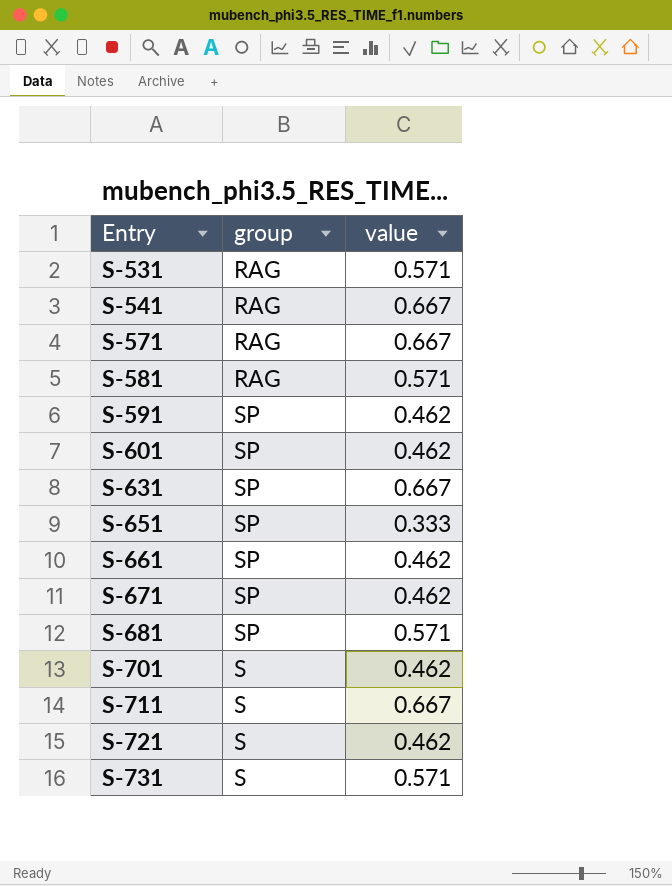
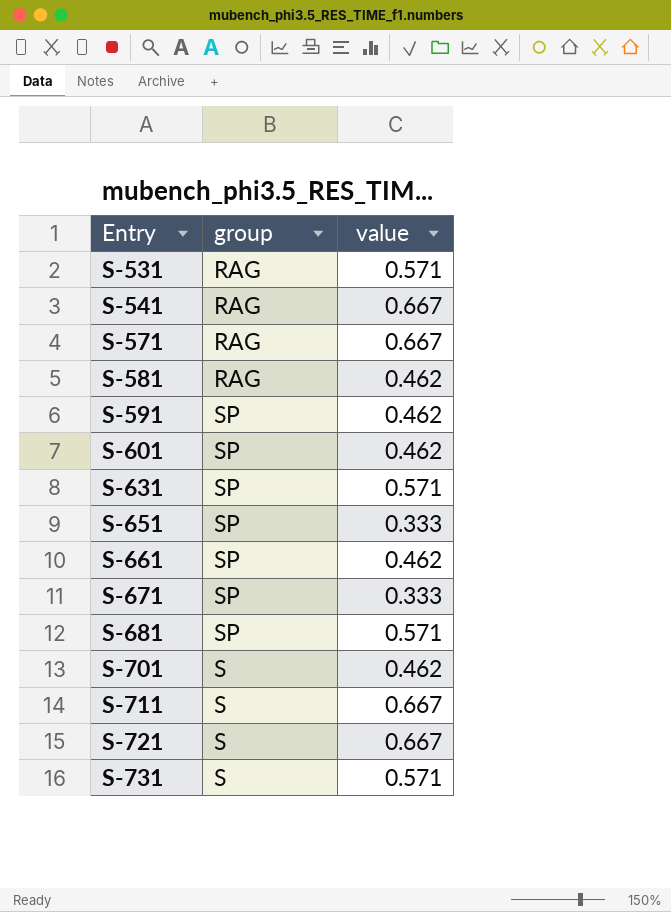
S-581 | value: 0.571 -> 0.462
S-631 | value: 0.667 -> 0.571
S-671 | value: 0.462 -> 0.333
S-721 | value: 0.462 -> 0.667

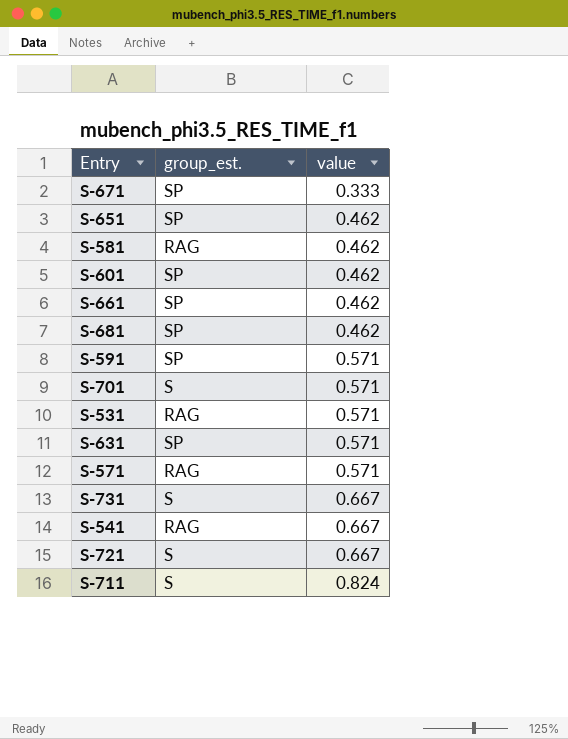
row order: Entry ascending -> value ascending
column name: group -> group_est.
S-651 | value: 0.333 -> 0.462
S-681 | value: 0.571 -> 0.462
S-591 | value: 0.462 -> 0.571
S-701 | value: 0.462 -> 0.571
S-571 | value: 0.667 -> 0.571
S-731 | value: 0.571 -> 0.667
S-711 | value: 0.667 -> 0.824

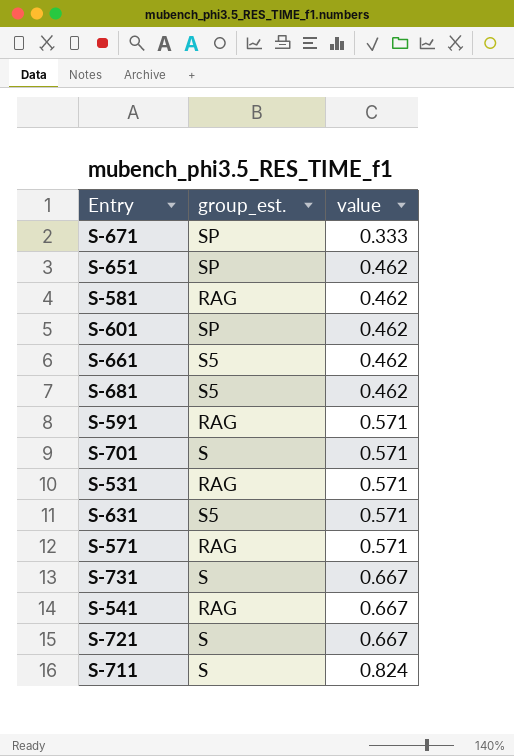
S-661 | group_est.: SP -> S5
S-681 | group_est.: SP -> S5
S-591 | group_est.: SP -> RAG
S-631 | group_est.: SP -> S5

